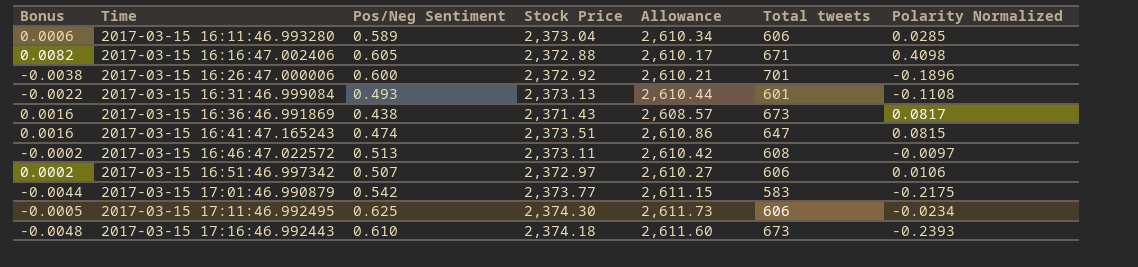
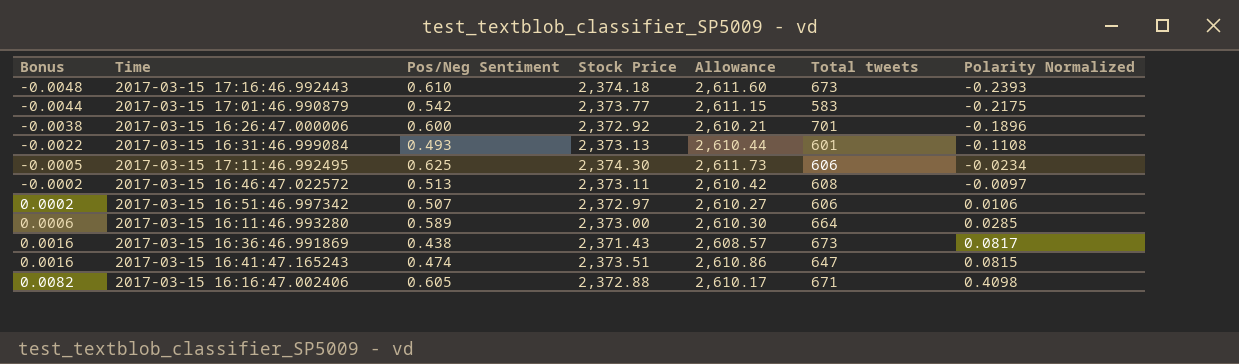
row order: Time ascending -> Bonus ascending
2017-03-15 16:11:46.993280 | Stock Price: 2,373.04 -> 2,373.00
2017-03-15 16:11:46.993280 | Allowance: 2,610.34 -> 2,610.30
2017-03-15 16:11:46.993280 | Total tweets: 606 -> 664

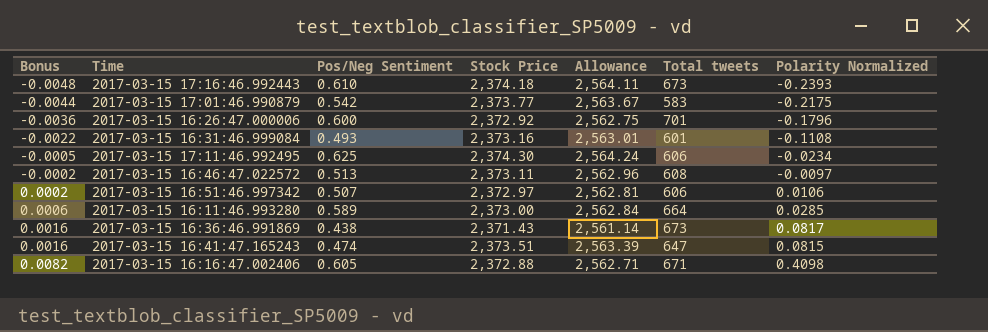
column Allowance | formula: [Stock Price] * 1.1 -> [Stock Price] * 1.08
2017-03-15 16:26:47.000006 | Bonus: -0.0038 -> -0.0036
2017-03-15 16:26:47.000006 | Polarity Normalized: -0.1896 -> -0.1796
2017-03-15 16:31:46.999084 | Stock Price: 2,373.13 -> 2,373.16

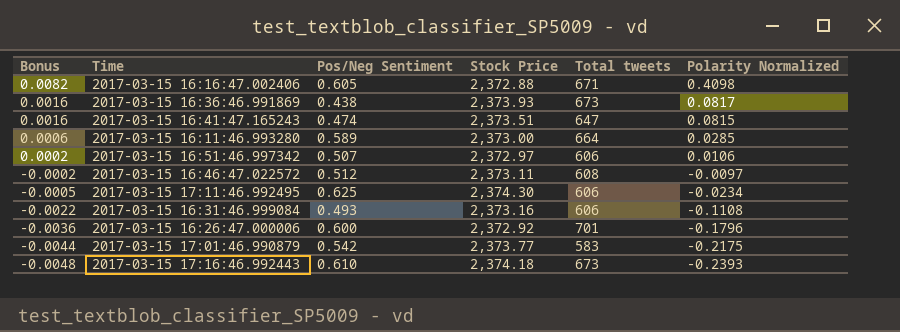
row order: Bonus ascending -> Bonus descending
column Allowance | formula: [Stock Price] * 1.08 -> none
2017-03-15 16:36:46.991869 | Stock Price: 2,371.43 -> 2,373.93
2017-03-15 16:46:47.022572 | Pos/Neg Sentiment: 0.513 -> 0.512
2017-03-15 16:31:46.999084 | Total tweets: 601 -> 606

